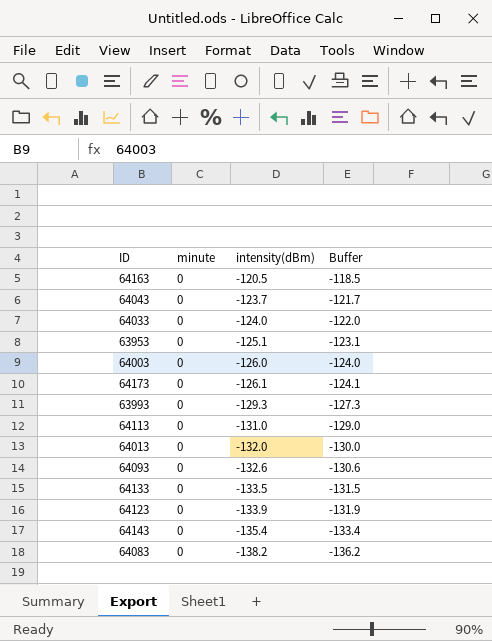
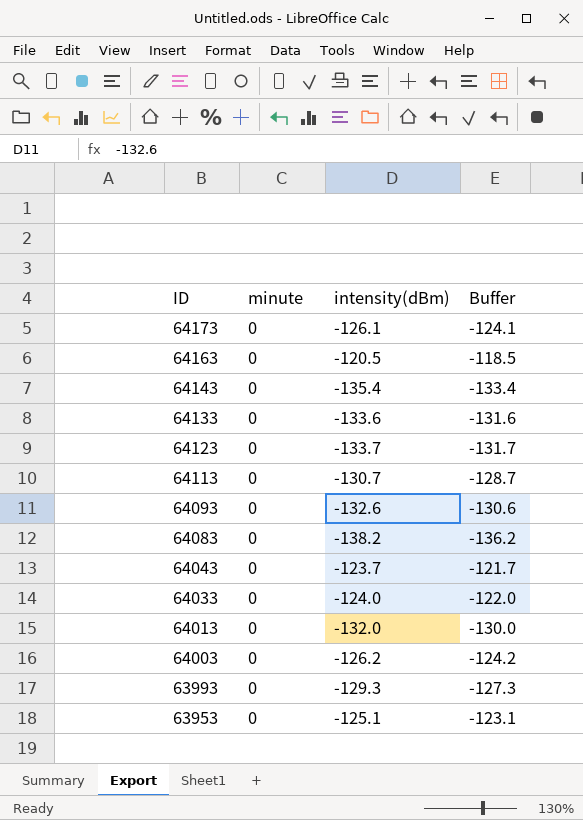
row order: intensity(dBm) descending -> ID descending
64133 | intensity(dBm): -133.5 -> -133.6
64133 | Buffer: -131.5 -> -131.6
64123 | intensity(dBm): -133.9 -> -133.7
64123 | Buffer: -131.9 -> -131.7
64113 | intensity(dBm): -131.0 -> -130.7
64113 | Buffer: -129.0 -> -128.7
64003 | intensity(dBm): -126.0 -> -126.2
64003 | Buffer: -124.0 -> -124.2

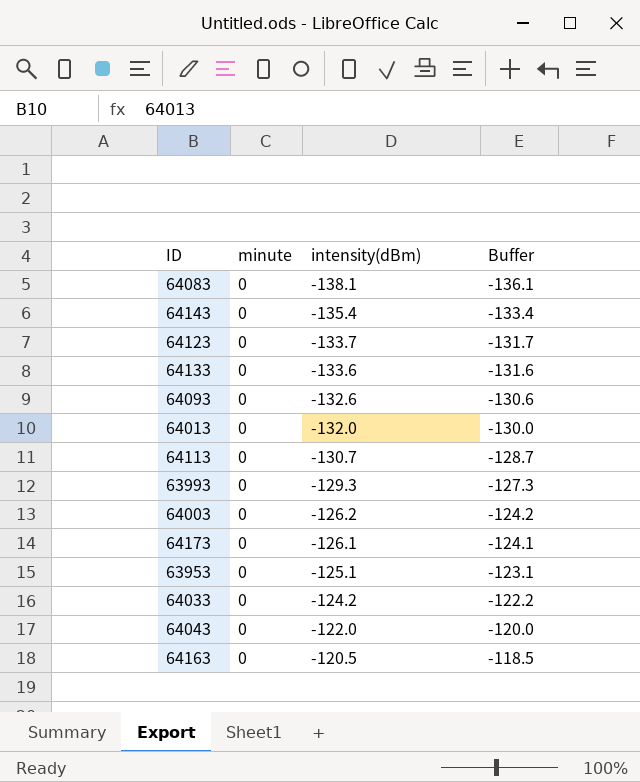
row order: ID descending -> intensity(dBm) ascending
64083 | intensity(dBm): -138.2 -> -138.1
64083 | Buffer: -136.2 -> -136.1
64033 | intensity(dBm): -124.0 -> -124.2
64033 | Buffer: -122.0 -> -122.2
64043 | intensity(dBm): -123.7 -> -122.0
64043 | Buffer: -121.7 -> -120.0

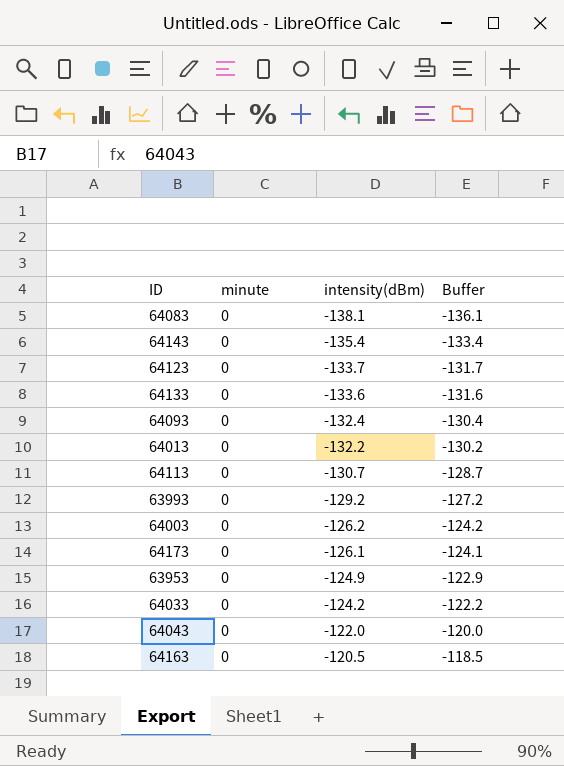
64093 | intensity(dBm): -132.6 -> -132.4
64093 | Buffer: -130.6 -> -130.4
64013 | intensity(dBm): -132.0 -> -132.2
64013 | Buffer: -130.0 -> -130.2
63993 | intensity(dBm): -129.3 -> -129.2
63993 | Buffer: -127.3 -> -127.2
63953 | intensity(dBm): -125.1 -> -124.9
63953 | Buffer: -123.1 -> -122.9

